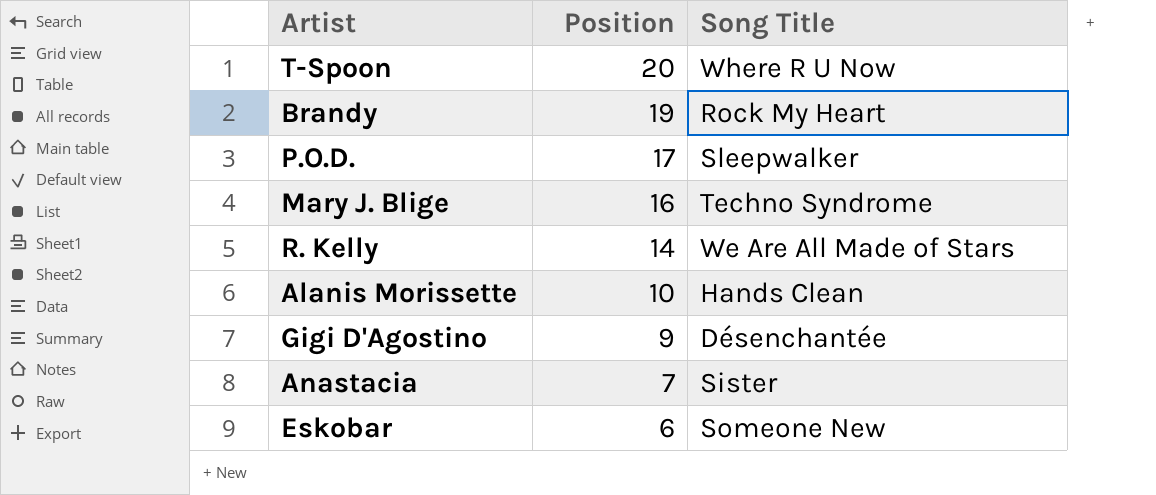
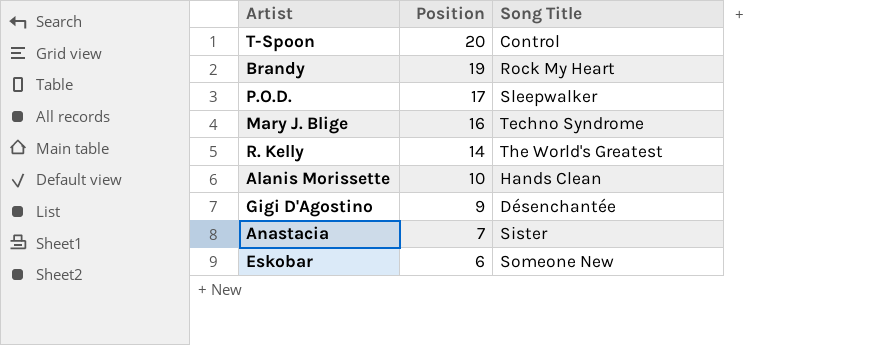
T-Spoon | Song Title: Where R U Now -> Control
R. Kelly | Song Title: We Are All Made of Stars -> The World's Greatest

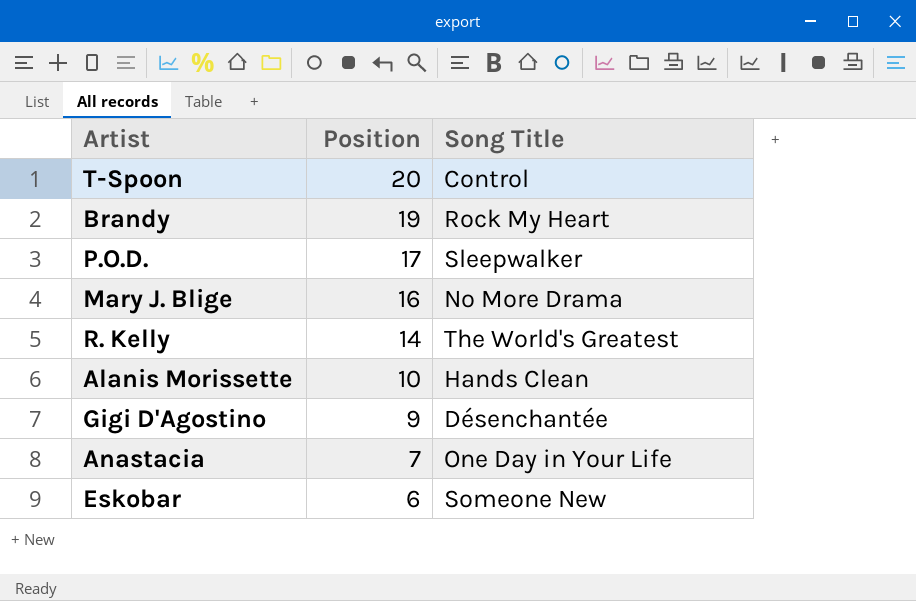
Mary J. Blige | Song Title: Techno Syndrome -> No More Drama
Anastacia | Song Title: Sister -> One Day in Your Life

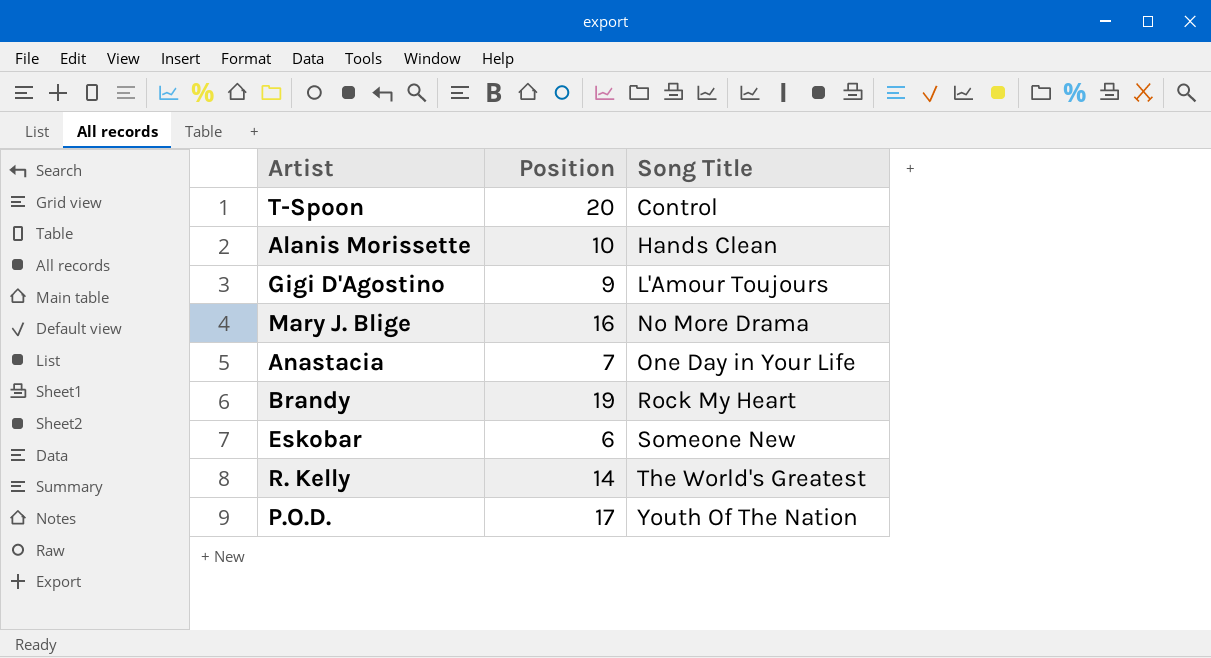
row order: Position descending -> Song Title ascending
Gigi D'Agostino | Song Title: Désenchantée -> L'Amour Toujours
P.O.D. | Song Title: Sleepwalker -> Youth Of The Nation

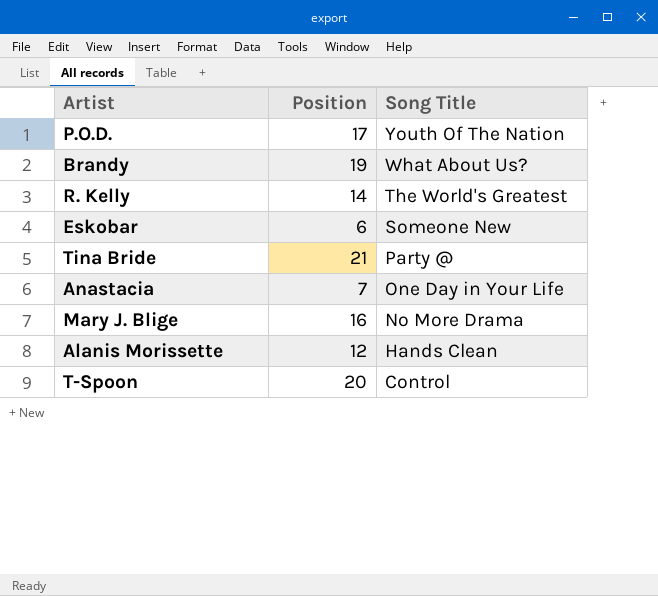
row order: Song Title ascending -> Song Title descending
row Gigi D'Agostino: 9 | L'Amour Toujours -> none
Brandy | Song Title: Rock My Heart -> What About Us?
row Tina Bride: none -> 21 | Party @
Alanis Morissette | Position: 10 -> 12

